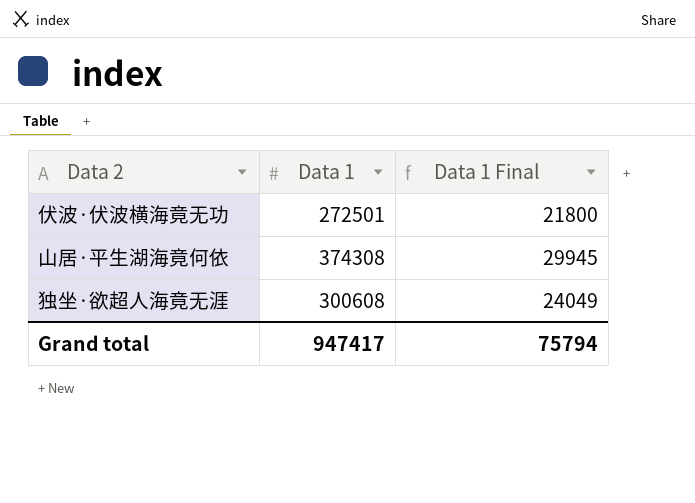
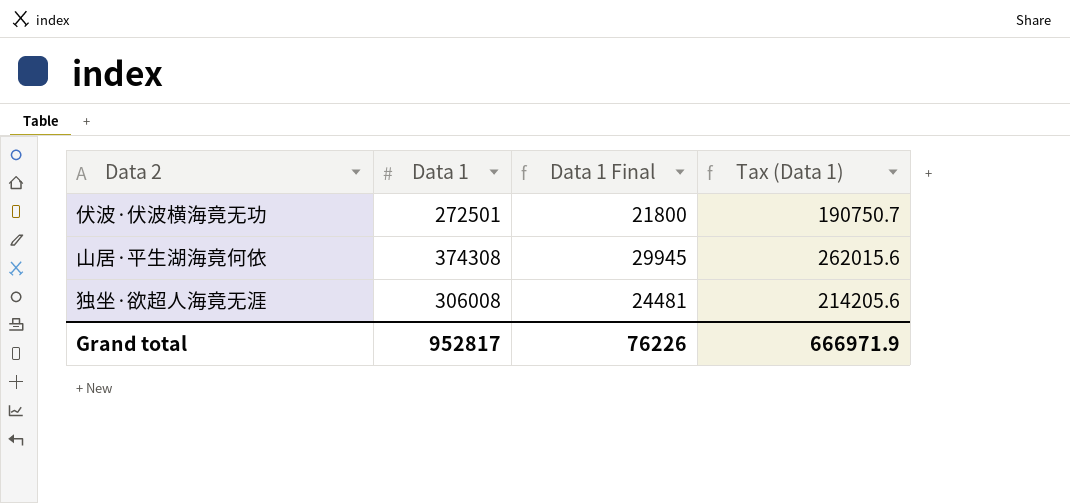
column Tax (Data 1) | formula: none -> [Data 1] * 0.7
独坐·欲超人海竟无涯 | Data 1: 300608 -> 306008
独坐·欲超人海竟无涯 | Data 1 Final: 24049 -> 24481
Grand total | Data 1: 947417 -> 952817
Grand total | Data 1 Final: 75794 -> 76226

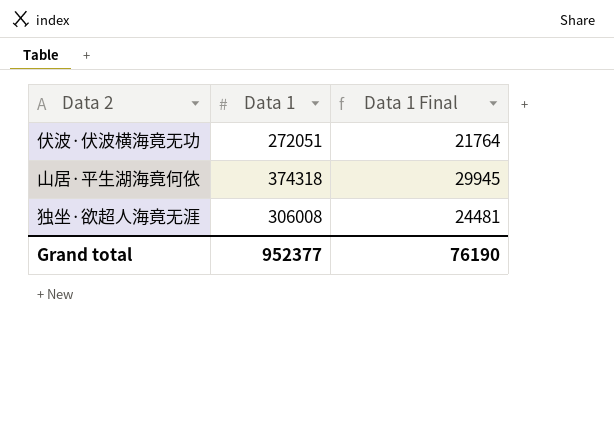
column Tax (Data 1) | formula: [Data 1] * 0.7 -> none
伏波·伏波横海竟无功 | Data 1: 272501 -> 272051
伏波·伏波横海竟无功 | Data 1 Final: 21800 -> 21764
山居·平生湖海竟何依 | Data 1: 374308 -> 374318
Grand total | Data 1: 952817 -> 952377
Grand total | Data 1 Final: 76226 -> 76190

